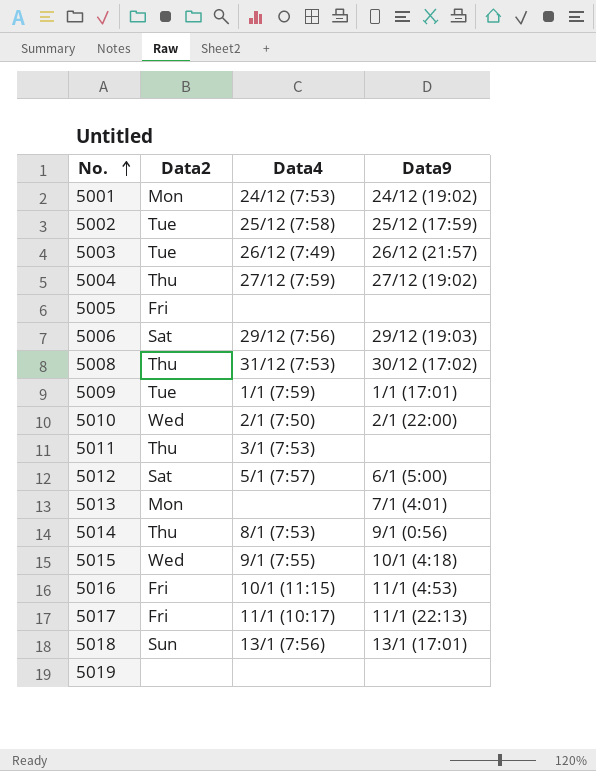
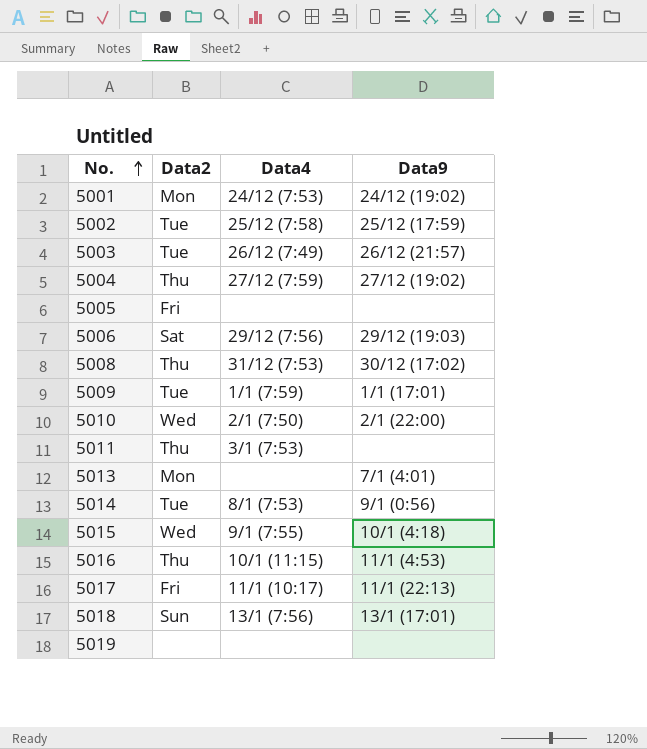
row 5012: Sat | 5/1 (7:57) | 6/1 (5:00) -> none
5014 | Data2: Thu -> Tue
5016 | Data2: Fri -> Thu

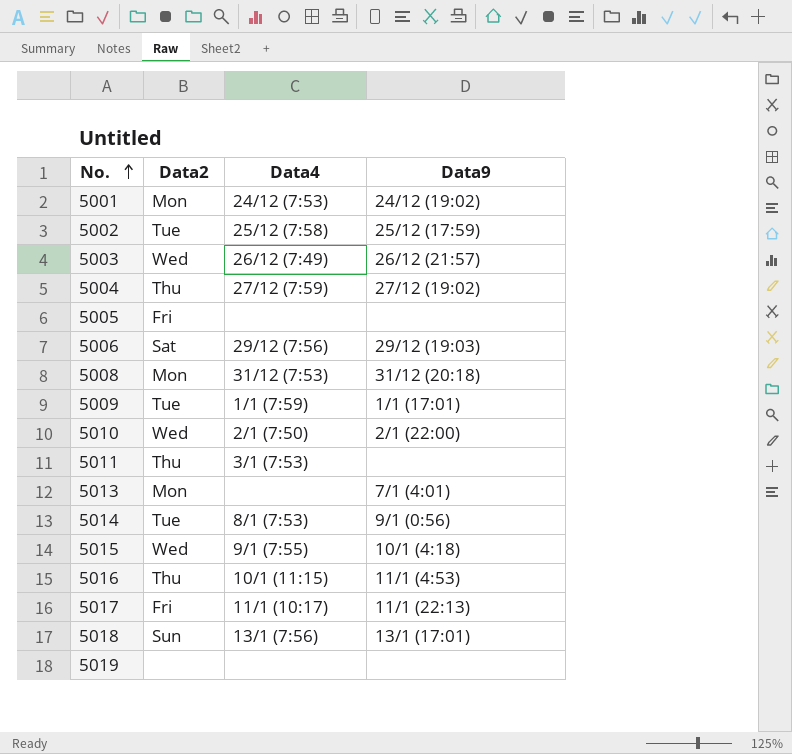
5003 | Data2: Tue -> Wed
5008 | Data2: Thu -> Mon
5008 | Data9: 30/12 (17:02) -> 31/12 (20:18)

